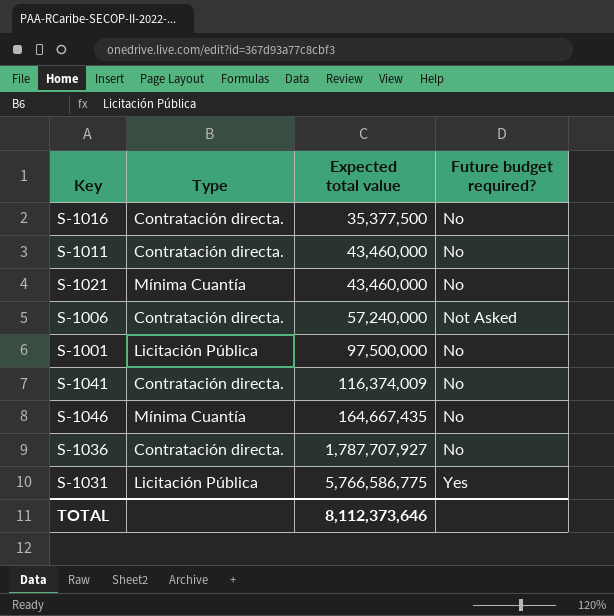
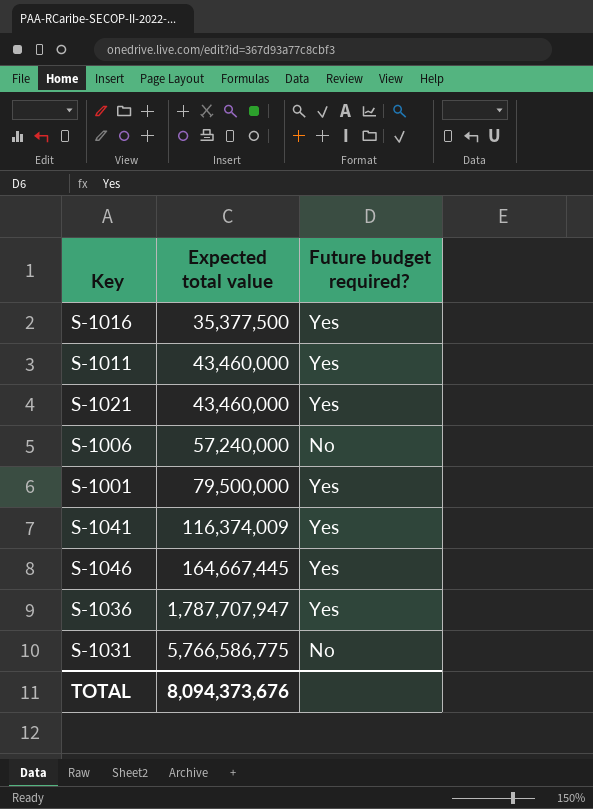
column Type | position: 2 -> none
S-1016 | Future budget required?: No -> Yes
S-1011 | Future budget required?: No -> Yes
S-1021 | Future budget required?: No -> Yes
S-1006 | Future budget required?: Not Asked -> No
S-1001 | Expected total value: 97,500,000 -> 79,500,000
S-1001 | Future budget required?: No -> Yes
S-1041 | Future budget required?: No -> Yes
S-1046 | Expected total value: 164,667,435 -> 164,667,445
S-1046 | Future budget required?: No -> Yes
S-1036 | Expected total value: 1,787,707,927 -> 1,787,707,947
S-1036 | Future budget required?: No -> Yes
S-1031 | Future budget required?: Yes -> No
TOTAL | Expected total value: 8,112,373,646 -> 8,094,373,676

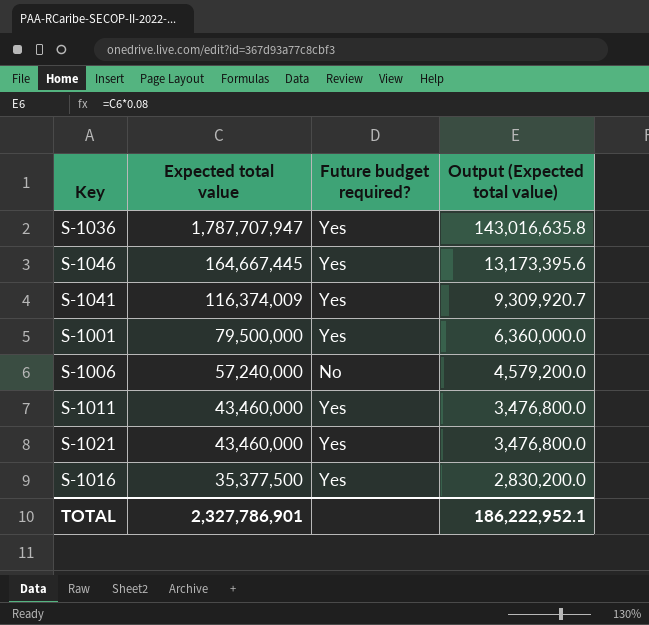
row order: Expected total value ascending -> Expected total value descending
column Output (Expected total value) | formula: none -> [Expected total value] * 0.08
row S-1031: 5,766,586,775 | No -> none
TOTAL | Expected total value: 8,094,373,676 -> 2,327,786,901

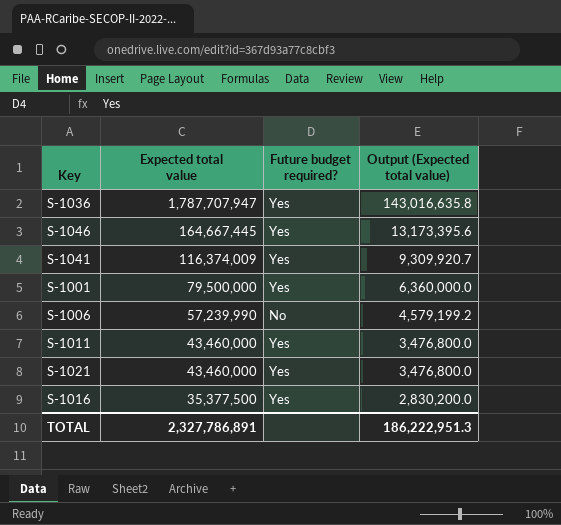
S-1006 | Expected total value: 57,240,000 -> 57,239,990
S-1006 | Output (Expected total value): 4,579,200.0 -> 4,579,199.2
TOTAL | Expected total value: 2,327,786,901 -> 2,327,786,891
TOTAL | Output (Expected total value): 186,222,952.1 -> 186,222,951.3

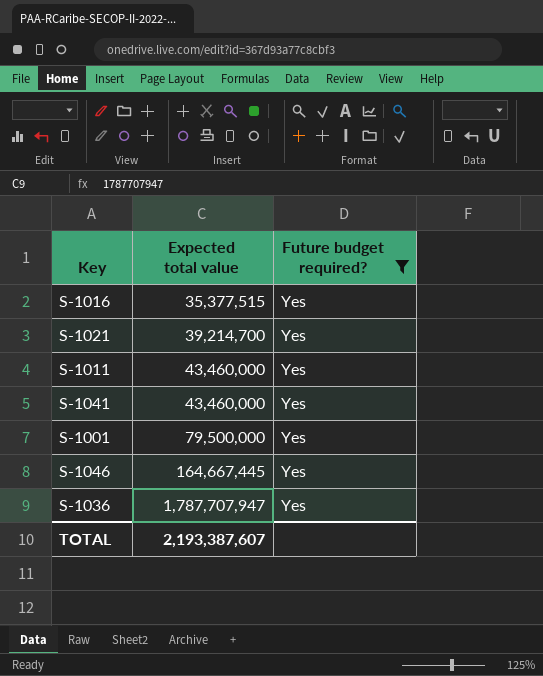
filter: none -> Future budget required? = Yes
row order: Expected total value descending -> Expected total value ascending
column Output (Expected total value) | formula: [Expected total value] * 0.08 -> none
S-1016 | Expected total value: 35,377,500 -> 35,377,515
S-1021 | Expected total value: 43,460,000 -> 39,214,700
S-1041 | Expected total value: 116,374,009 -> 43,460,000
TOTAL | Expected total value: 2,327,786,891 -> 2,193,387,607

